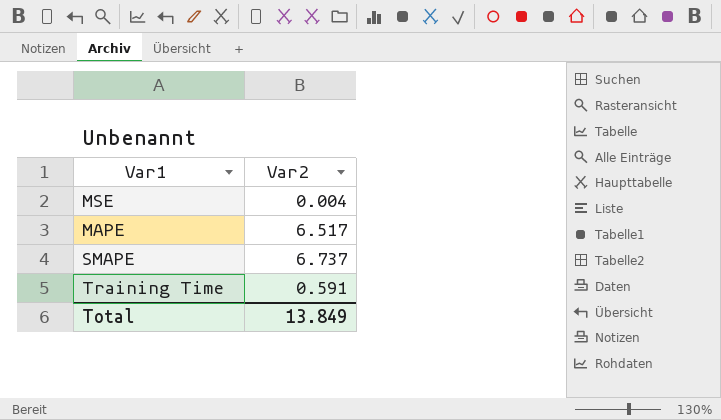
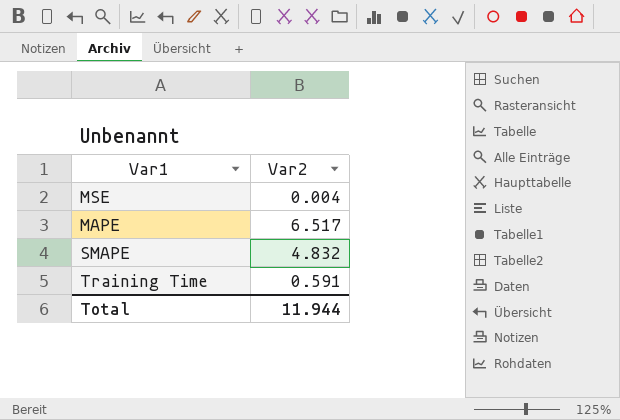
SMAPE | Var2: 6.737 -> 4.832
Total | Var2: 13.849 -> 11.944

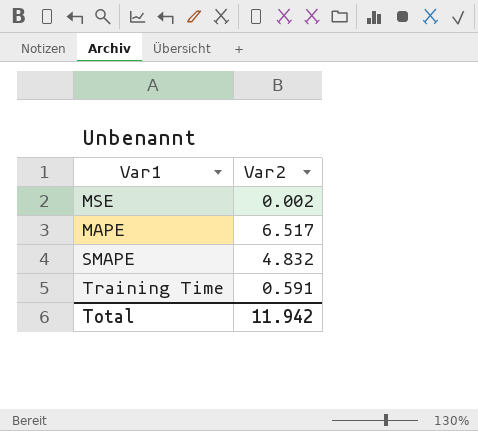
MSE | Var2: 0.004 -> 0.002
Total | Var2: 11.944 -> 11.942

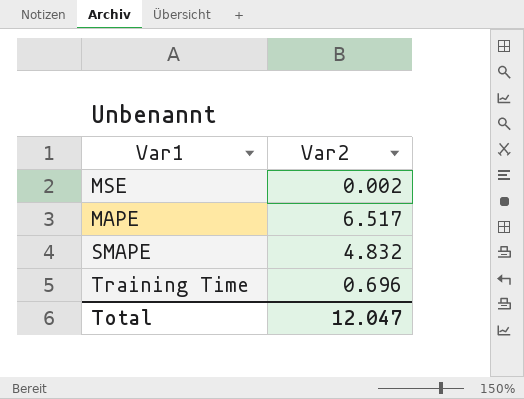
Training Time | Var2: 0.591 -> 0.696
Total | Var2: 11.942 -> 12.047

